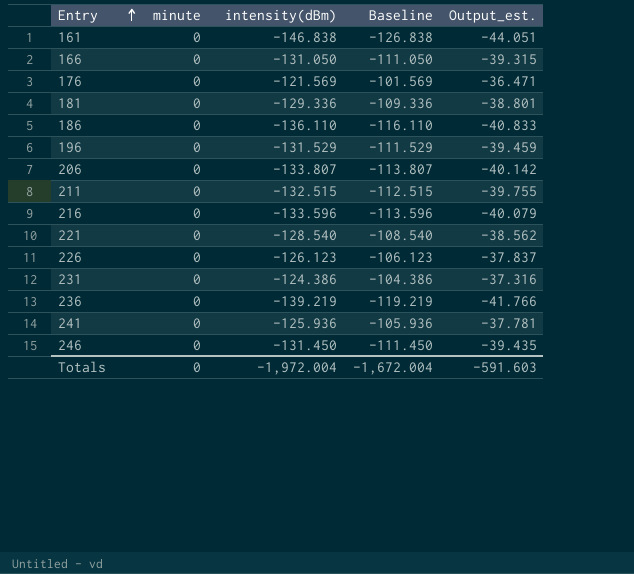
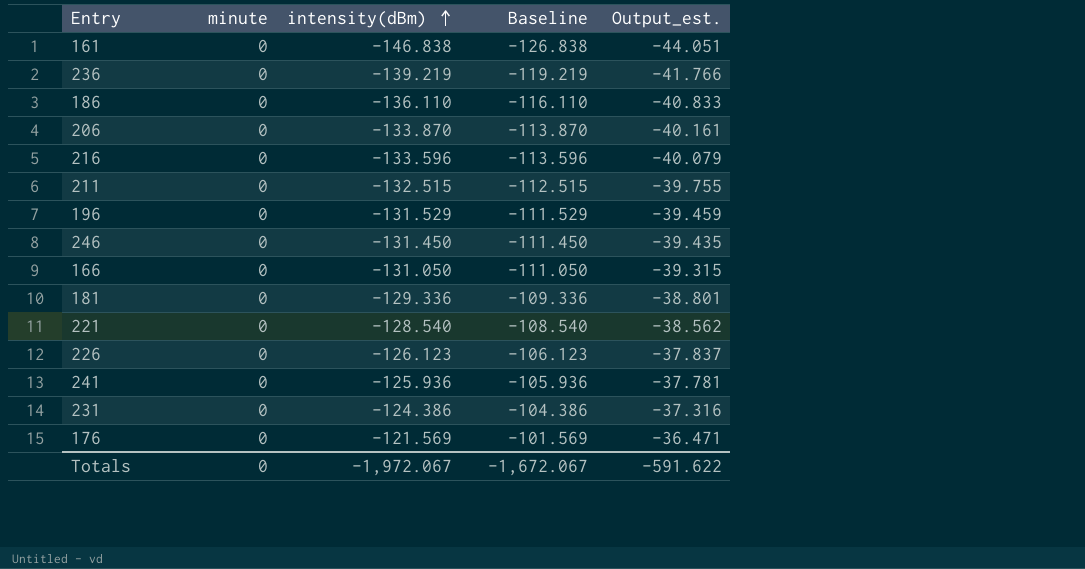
row order: Entry ascending -> intensity(dBm) ascending
206 | intensity(dBm): -133.807 -> -133.870
206 | Baseline: -113.807 -> -113.870
206 | Output_est.: -40.142 -> -40.161
Totals | intensity(dBm): -1,972.004 -> -1,972.067
Totals | Baseline: -1,672.004 -> -1,672.067
Totals | Output_est.: -591.603 -> -591.622

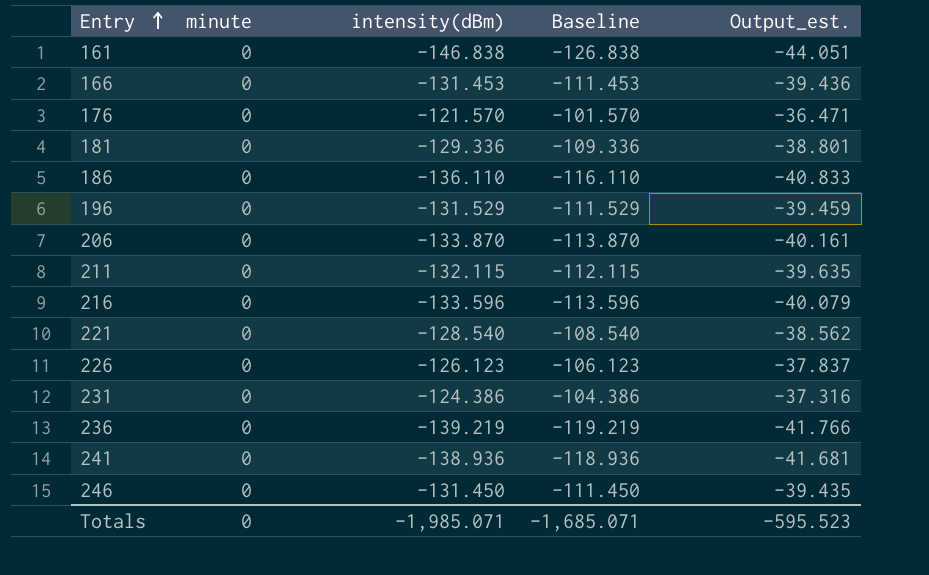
row order: intensity(dBm) ascending -> Entry ascending
166 | intensity(dBm): -131.050 -> -131.453
166 | Baseline: -111.050 -> -111.453
166 | Output_est.: -39.315 -> -39.436
176 | intensity(dBm): -121.569 -> -121.570
176 | Baseline: -101.569 -> -101.570
211 | intensity(dBm): -132.515 -> -132.115
211 | Baseline: -112.515 -> -112.115
211 | Output_est.: -39.755 -> -39.635
241 | intensity(dBm): -125.936 -> -138.936
241 | Baseline: -105.936 -> -118.936
241 | Output_est.: -37.781 -> -41.681
Totals | intensity(dBm): -1,972.067 -> -1,985.071
Totals | Baseline: -1,672.067 -> -1,685.071
Totals | Output_est.: -591.622 -> -595.523

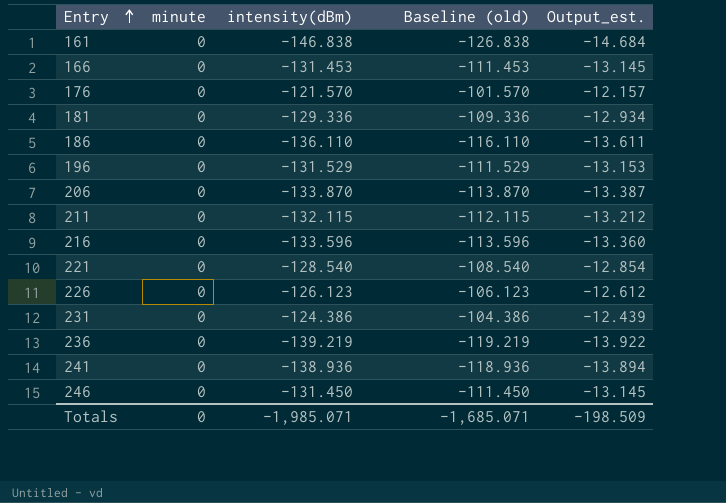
column name: Baseline -> Baseline (old)
column Output_est. | formula: [intensity(dBm)] * 0.3 -> [intensity(dBm)] * 0.1
Totals | Output_est.: -595.523 -> -198.509

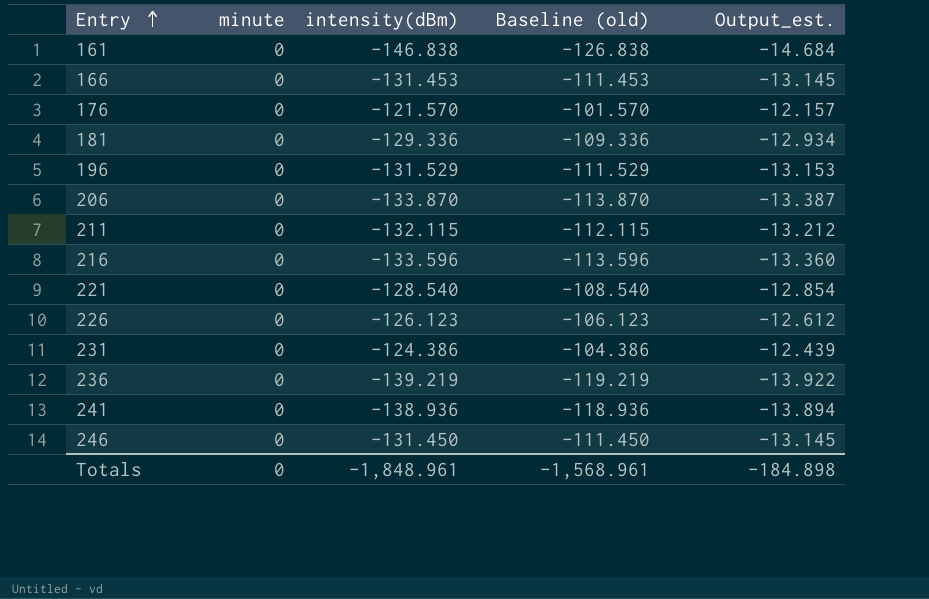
row 186: 0 | -136.110 | -116.110 | -13.611 -> none
Totals | intensity(dBm): -1,985.071 -> -1,848.961
Totals | Baseline (old): -1,685.071 -> -1,568.961
Totals | Output_est.: -198.509 -> -184.898

